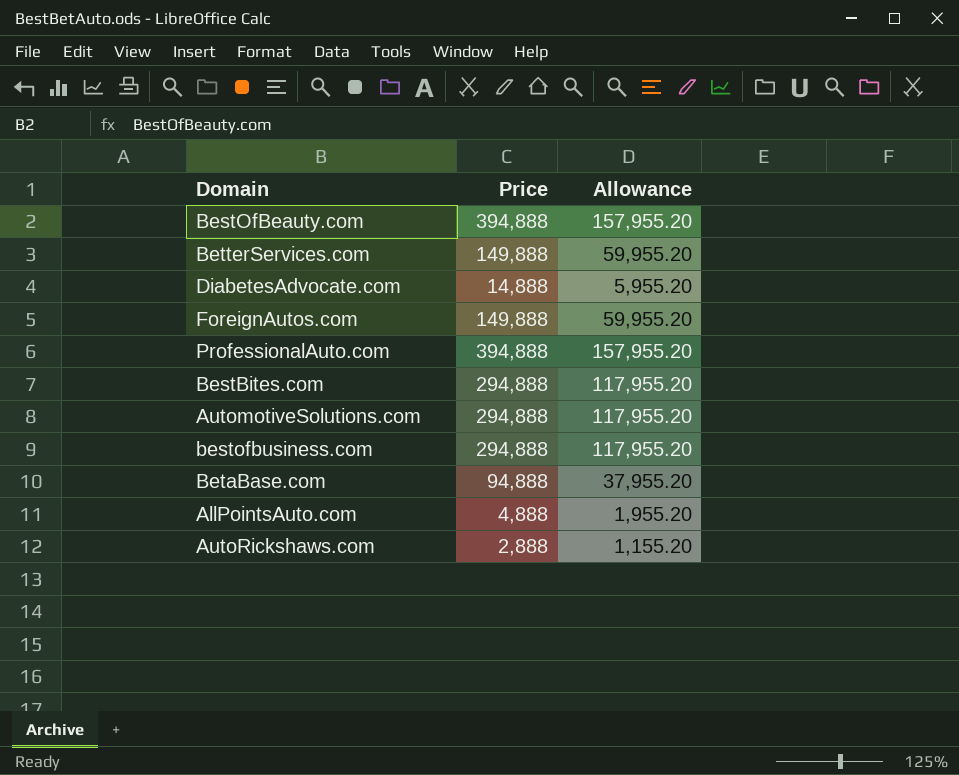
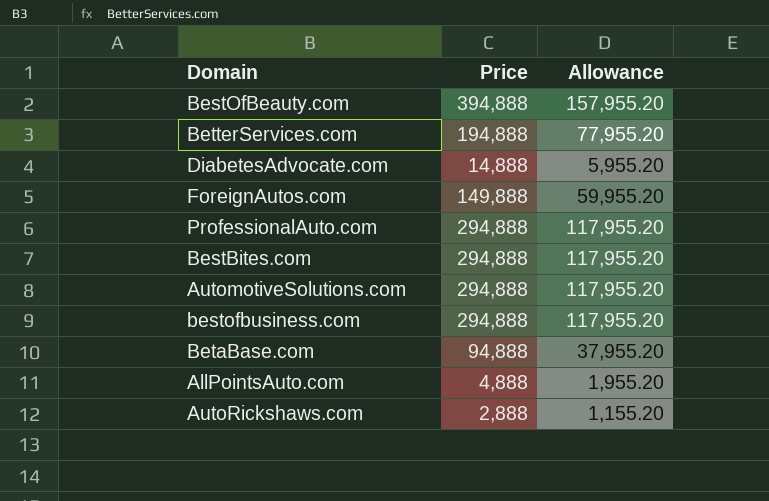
BetterServices.com | Price: 149,888 -> 194,888
BetterServices.com | Allowance: 59,955.20 -> 77,955.20
ProfessionalAuto.com | Price: 394,888 -> 294,888
ProfessionalAuto.com | Allowance: 157,955.20 -> 117,955.20

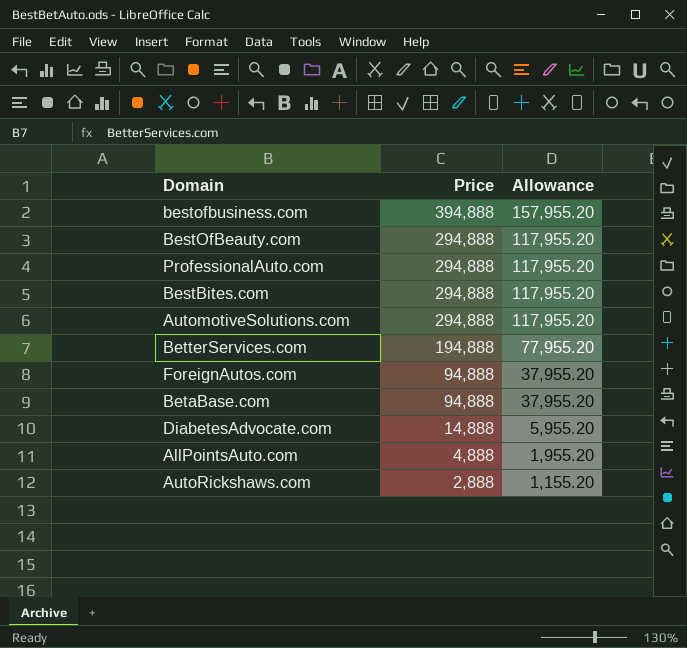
row order: none -> Price descending
bestofbusiness.com | Price: 294,888 -> 394,888
bestofbusiness.com | Allowance: 117,955.20 -> 157,955.20
BestOfBeauty.com | Price: 394,888 -> 294,888
BestOfBeauty.com | Allowance: 157,955.20 -> 117,955.20
ForeignAutos.com | Price: 149,888 -> 94,888
ForeignAutos.com | Allowance: 59,955.20 -> 37,955.20

